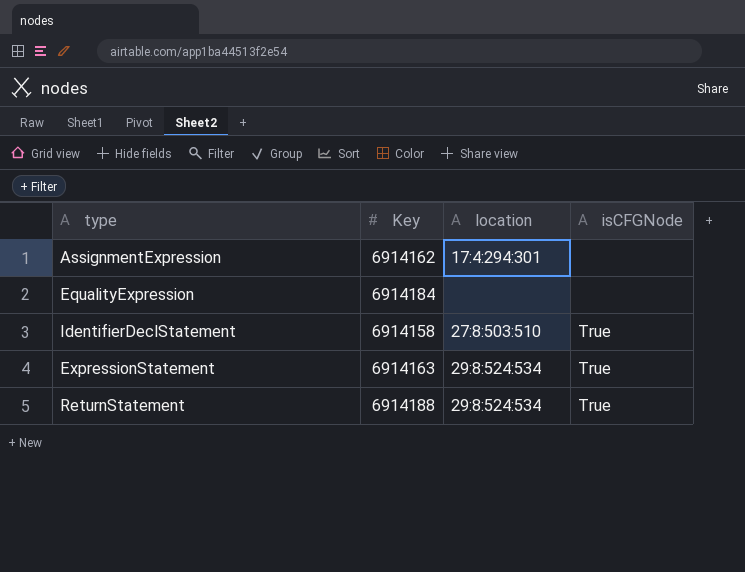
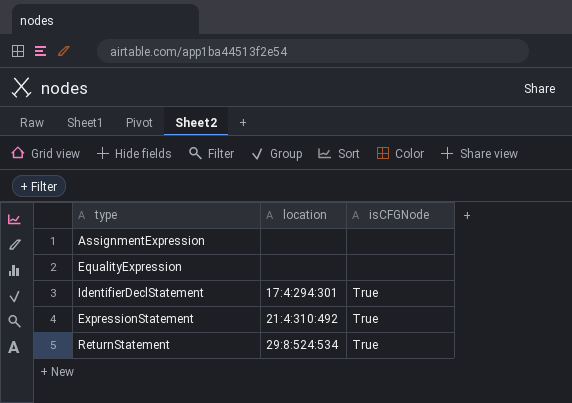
column Key | position: 2 -> none
AssignmentExpression | location: 17:4:294:301 -> none
IdentifierDeclStatement | location: 27:8:503:510 -> 17:4:294:301
ExpressionStatement | location: 29:8:524:534 -> 21:4:310:492

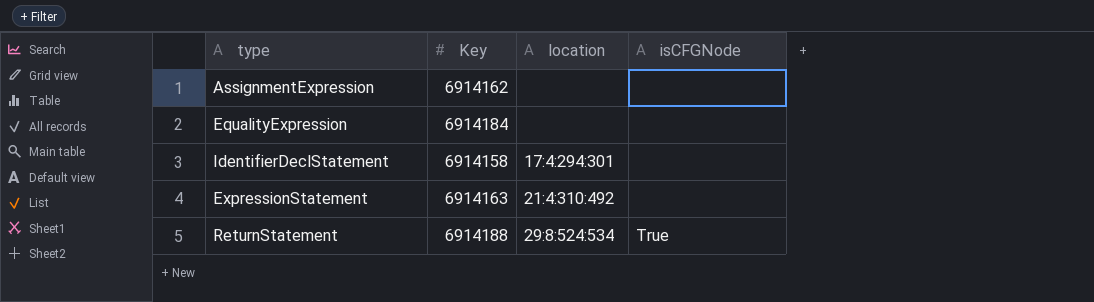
column Key | position: none -> 2
IdentifierDeclStatement | isCFGNode: True -> none
ExpressionStatement | isCFGNode: True -> none

